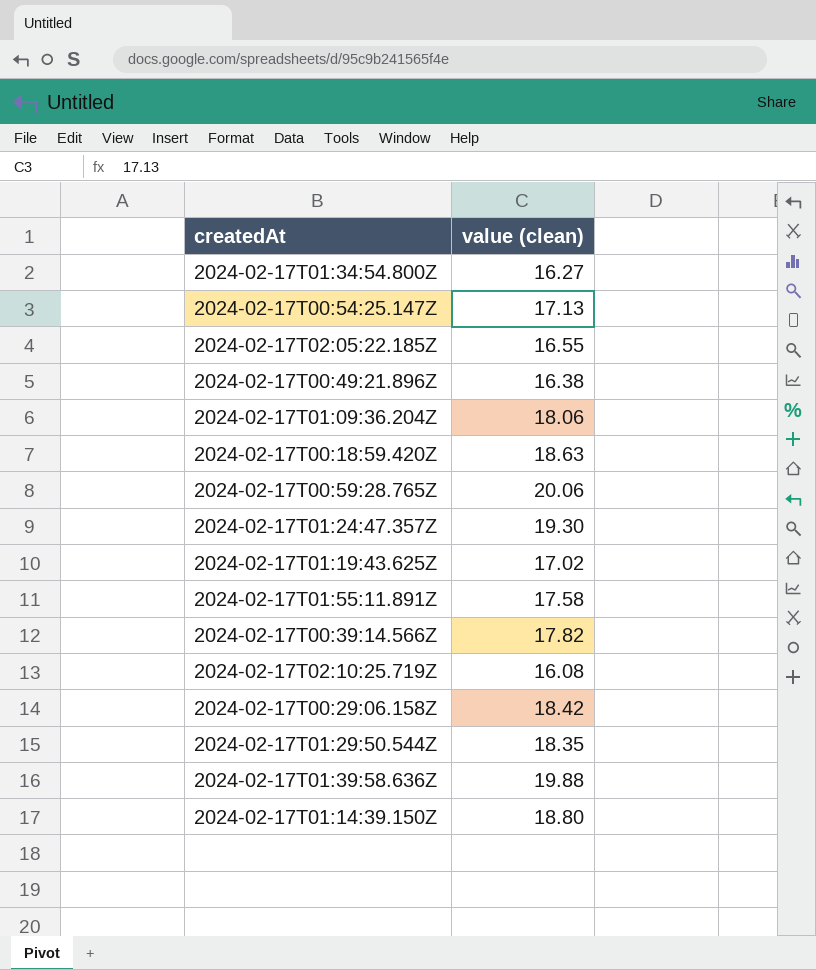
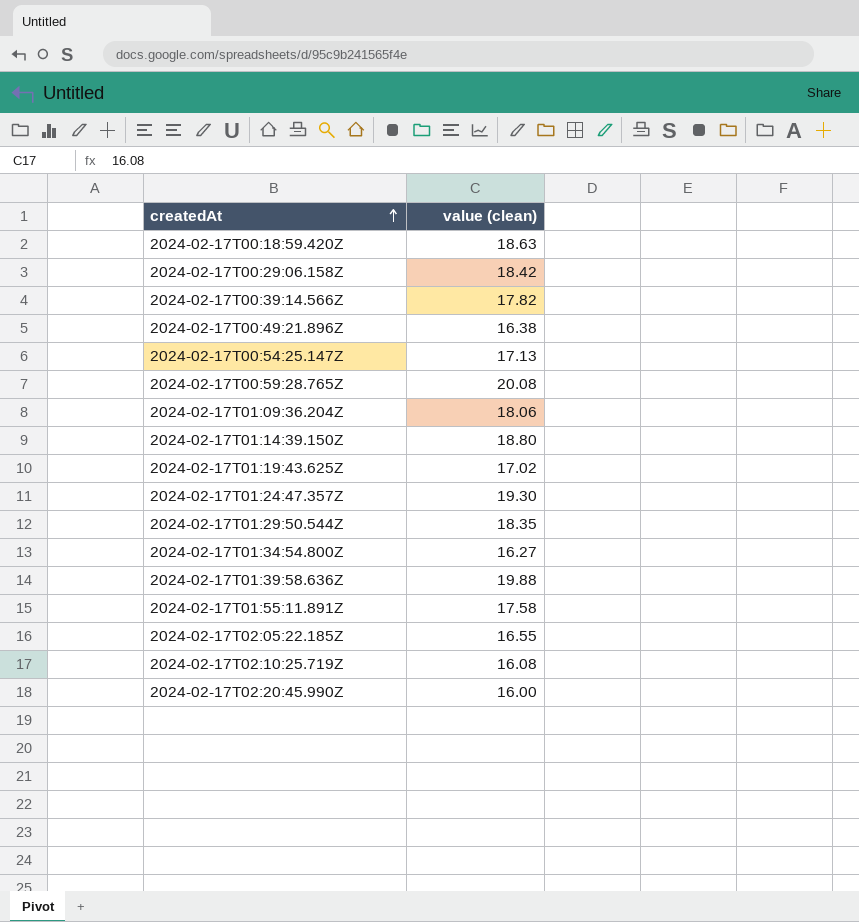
row order: none -> createdAt ascending
2024-02-17T00:59:28.765Z | value (clean): 20.06 -> 20.08
row 2024-02-17T02:20:45.990Z: none -> 16.00

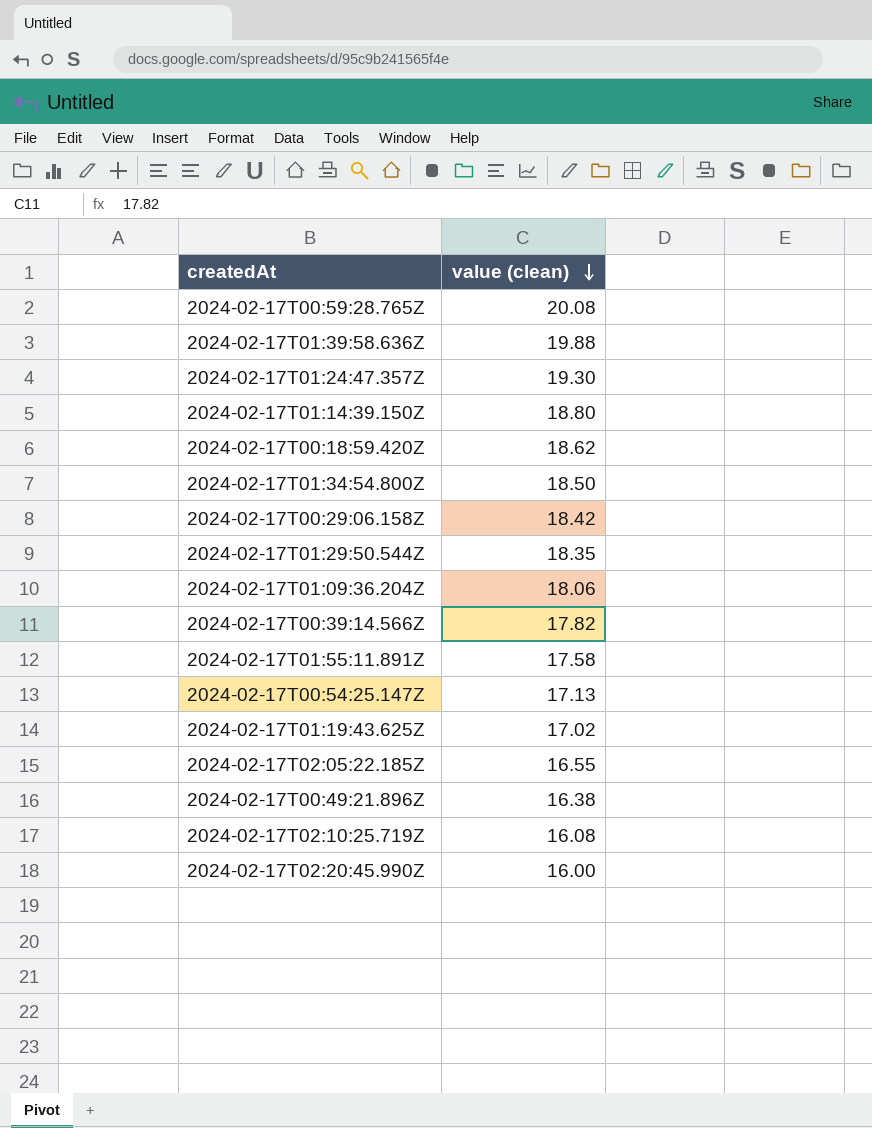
row order: createdAt ascending -> value (clean) descending
2024-02-17T00:18:59.420Z | value (clean): 18.63 -> 18.62
2024-02-17T01:34:54.800Z | value (clean): 16.27 -> 18.50

